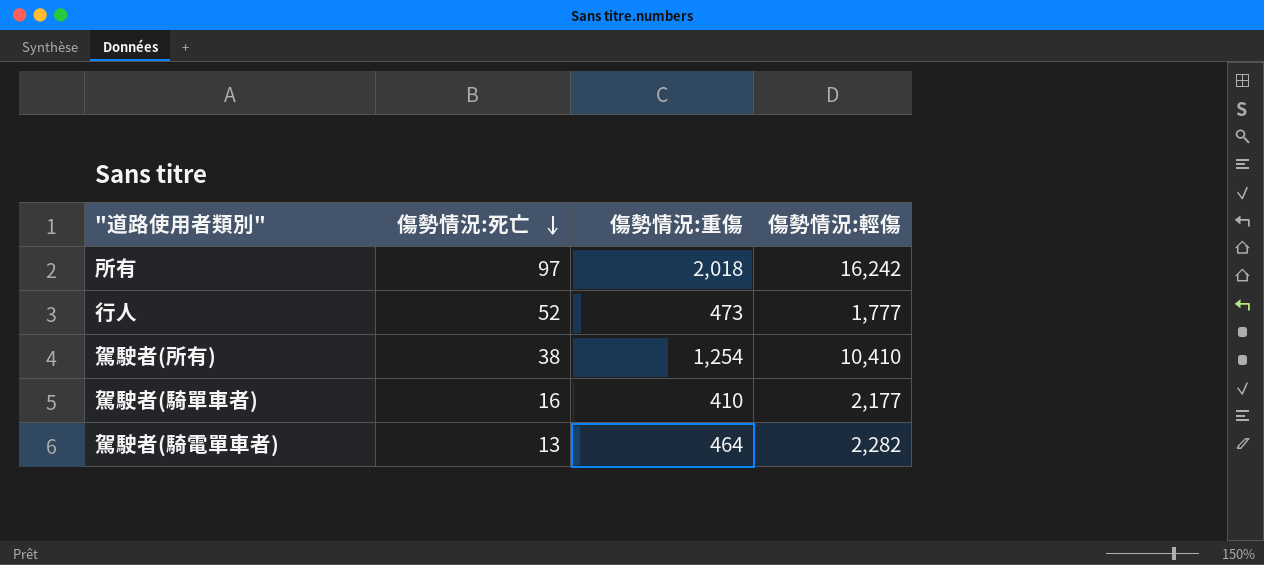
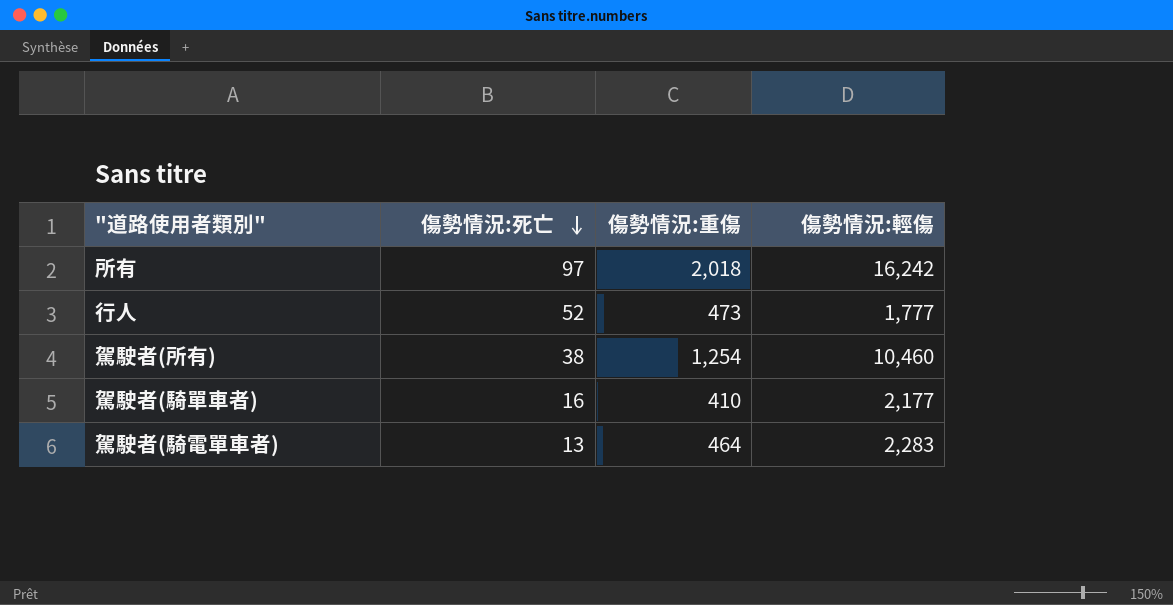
駕駛者(所有) | 傷勢情況:輕傷: 10,410 -> 10,460
駕駛者(騎電單車者) | 傷勢情況:輕傷: 2,282 -> 2,283

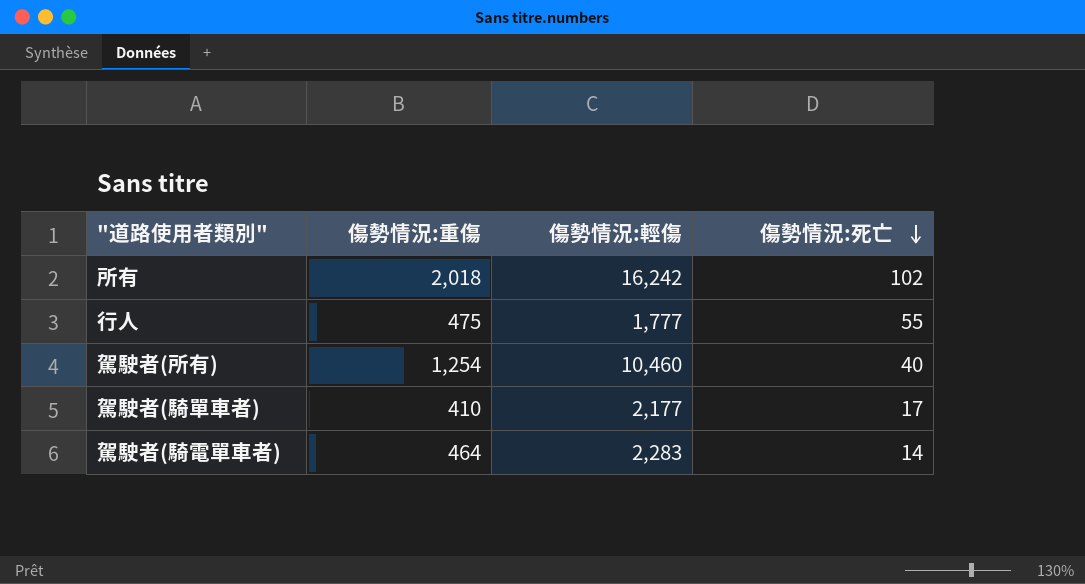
column 傷勢情況:死亡 | position: 2 -> 4
所有 | 傷勢情況:死亡: 97 -> 102
行人 | 傷勢情況:重傷: 473 -> 475
行人 | 傷勢情況:死亡: 52 -> 55
駕駛者(所有) | 傷勢情況:死亡: 38 -> 40
駕駛者(騎單車者) | 傷勢情況:死亡: 16 -> 17
駕駛者(騎電單車者) | 傷勢情況:死亡: 13 -> 14

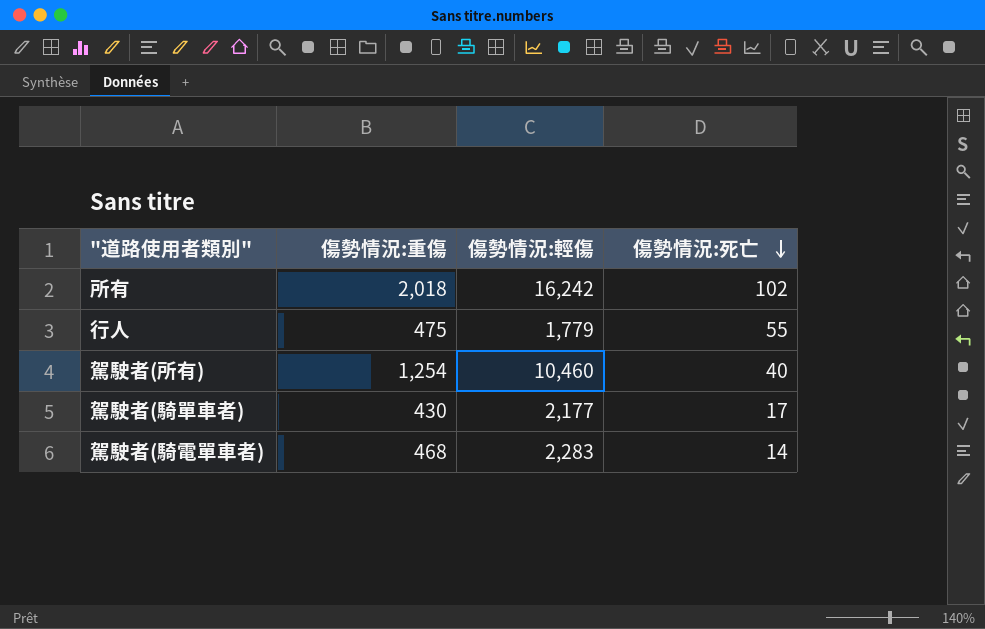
行人 | 傷勢情況:輕傷: 1,777 -> 1,779
駕駛者(騎單車者) | 傷勢情況:重傷: 410 -> 430
駕駛者(騎電單車者) | 傷勢情況:重傷: 464 -> 468

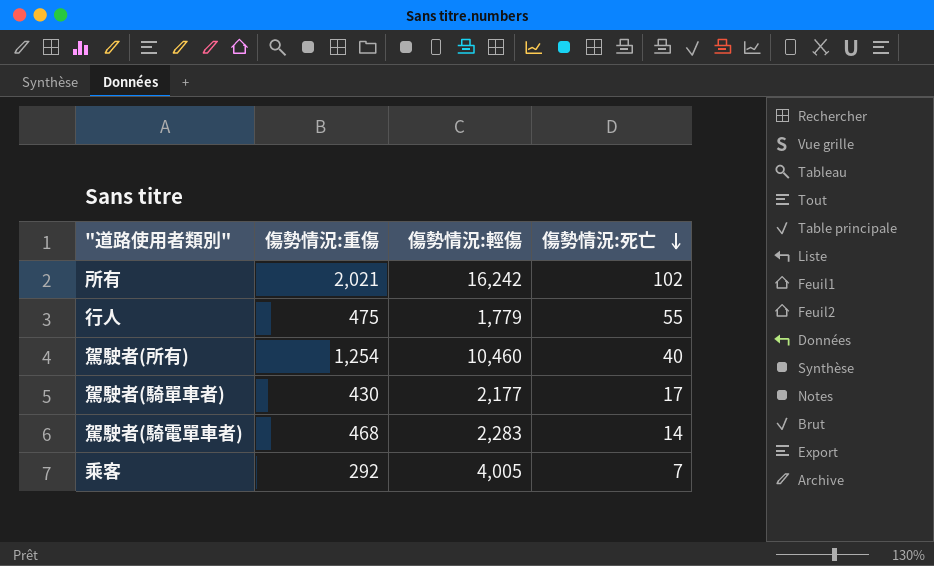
所有 | 傷勢情況:重傷: 2,018 -> 2,021
row 乘客: none -> 292 | 4,005 | 7

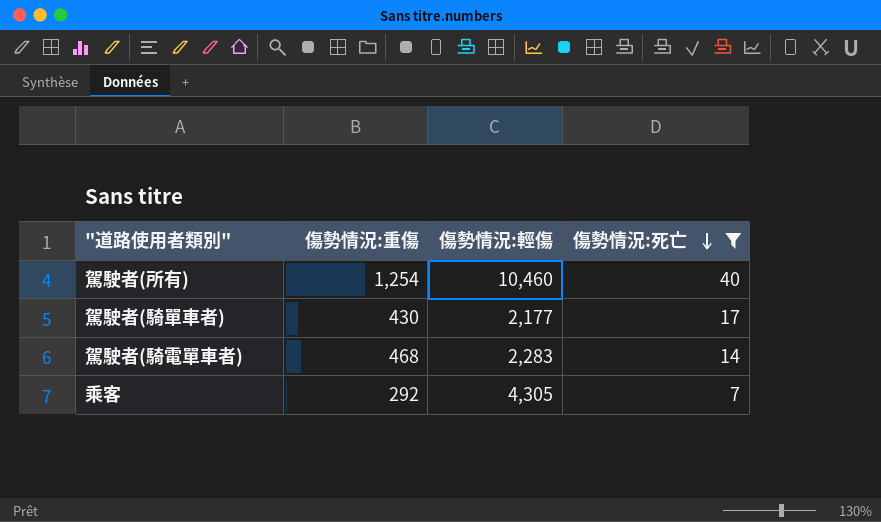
filter: none -> 傷勢情況:死亡 <= 40
乘客 | 傷勢情況:輕傷: 4,005 -> 4,305

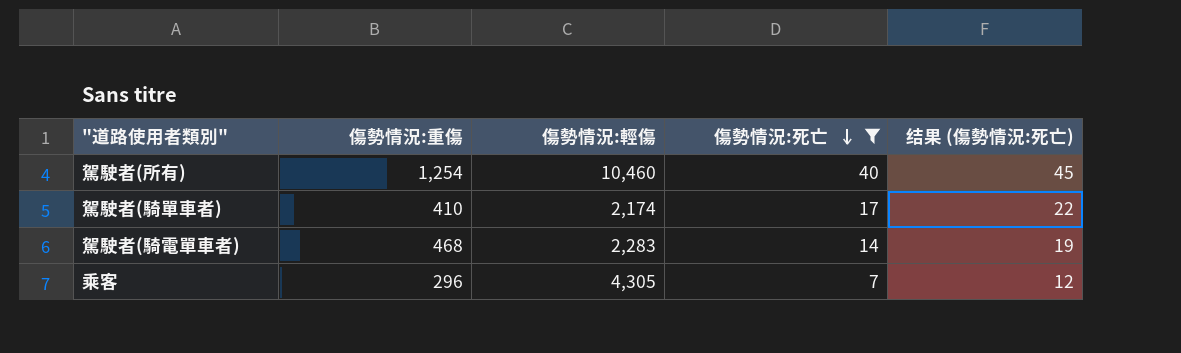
column 结果 (傷勢情況:死亡) | formula: none -> [傷勢情況:死亡] + 5
駕駛者(騎單車者) | 傷勢情況:重傷: 430 -> 410
駕駛者(騎單車者) | 傷勢情況:輕傷: 2,177 -> 2,174
乘客 | 傷勢情況:重傷: 292 -> 296

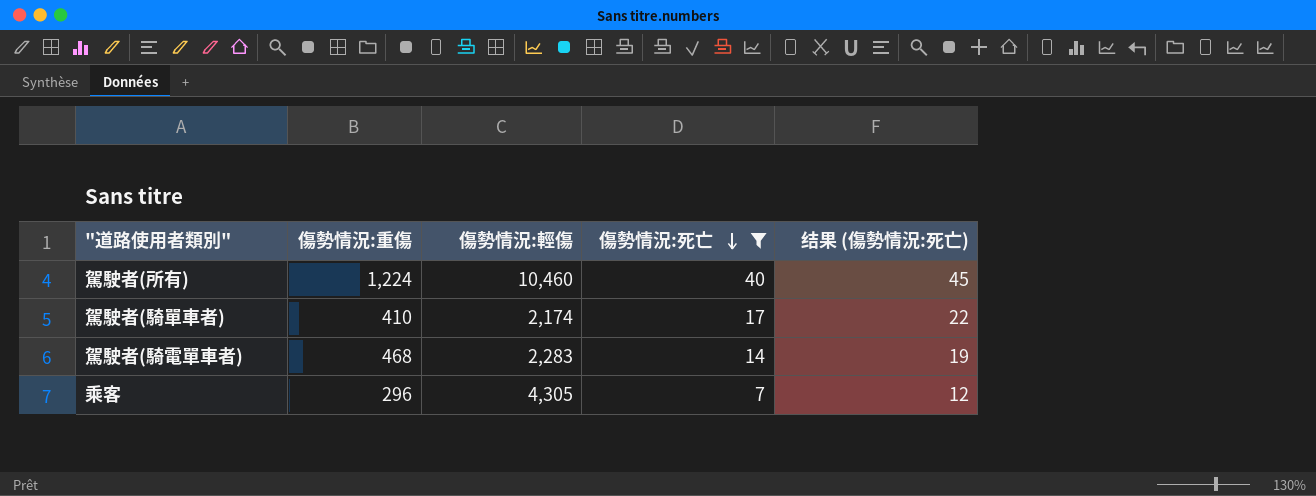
駕駛者(所有) | 傷勢情況:重傷: 1,254 -> 1,224

